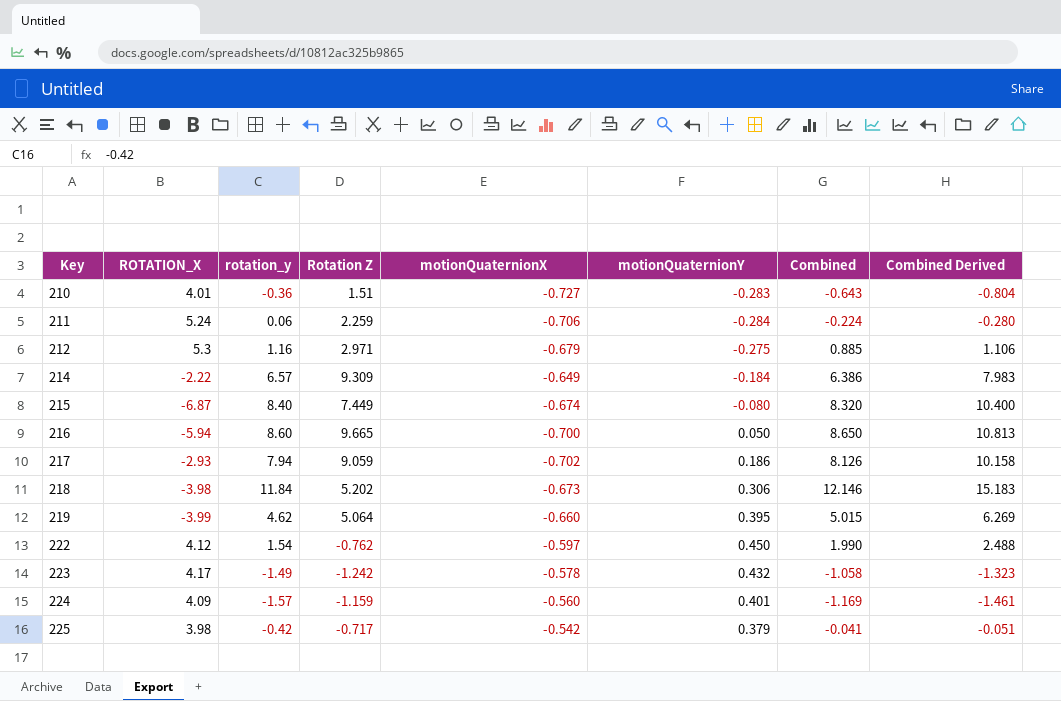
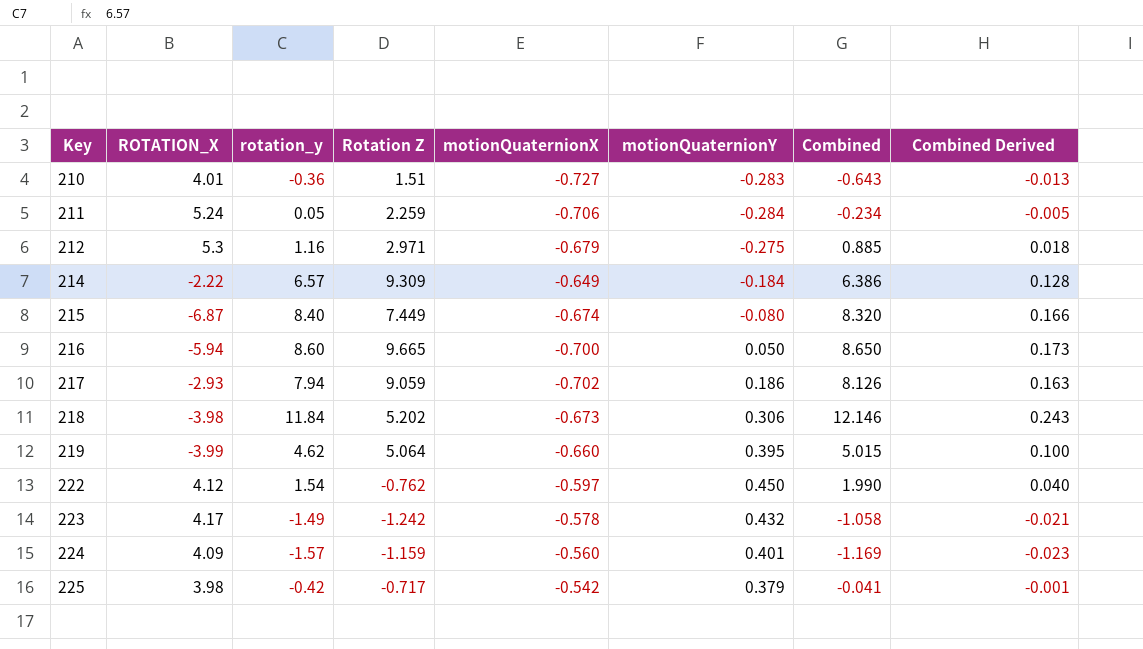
column Combined Derived | formula: [Combined] * 1.25 -> [Combined] * 0.02
211 | rotation_y: 0.06 -> 0.05
211 | Combined: -0.224 -> -0.234

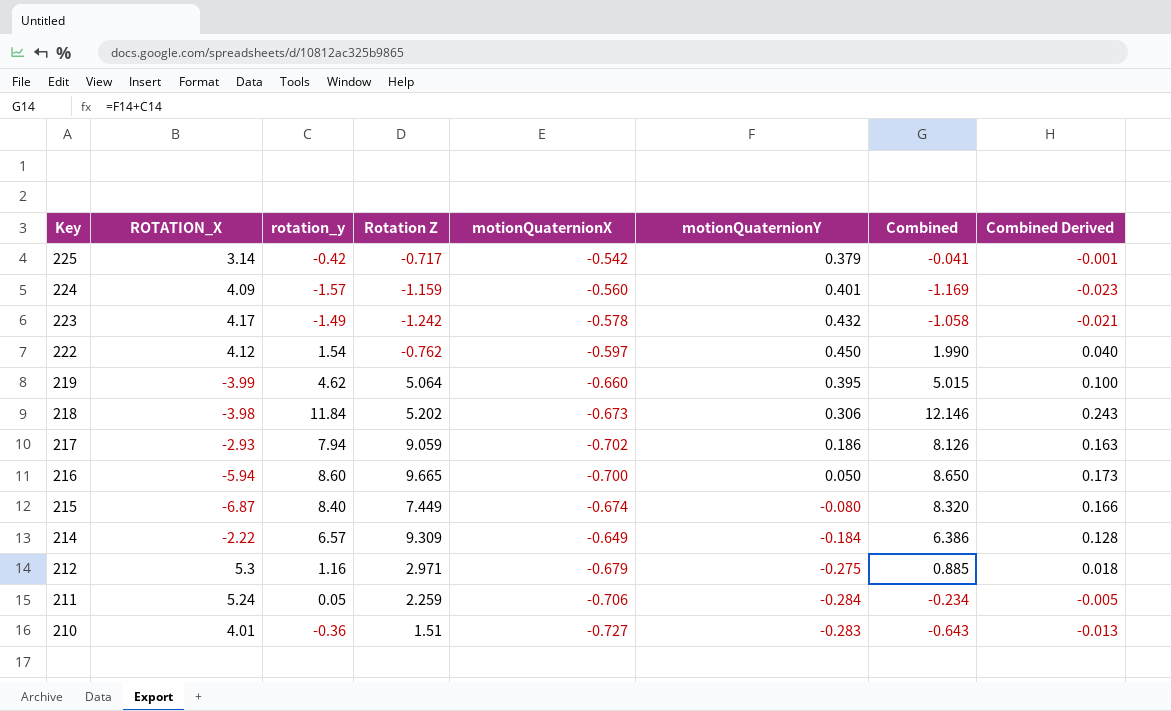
row order: Key ascending -> Key descending
225 | ROTATION_X: 3.98 -> 3.14

